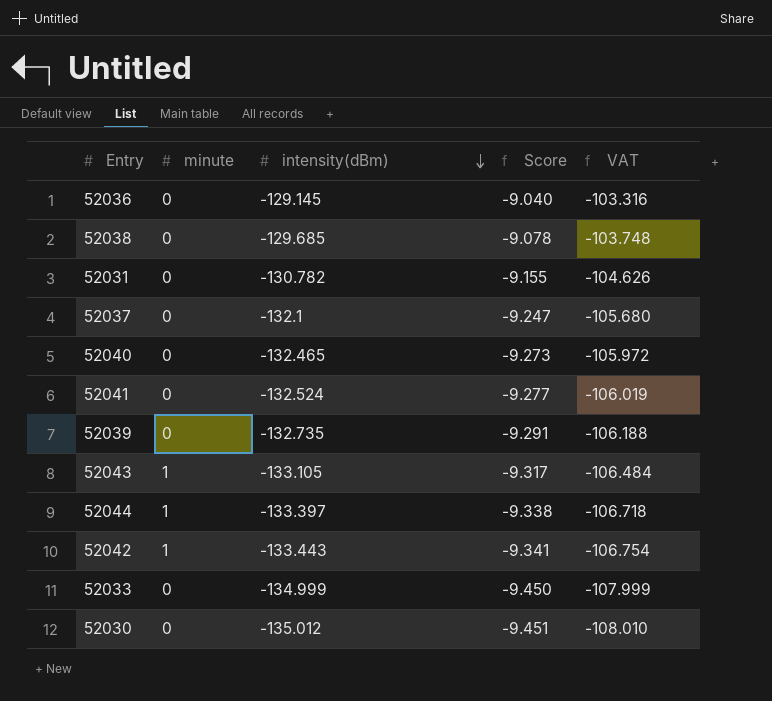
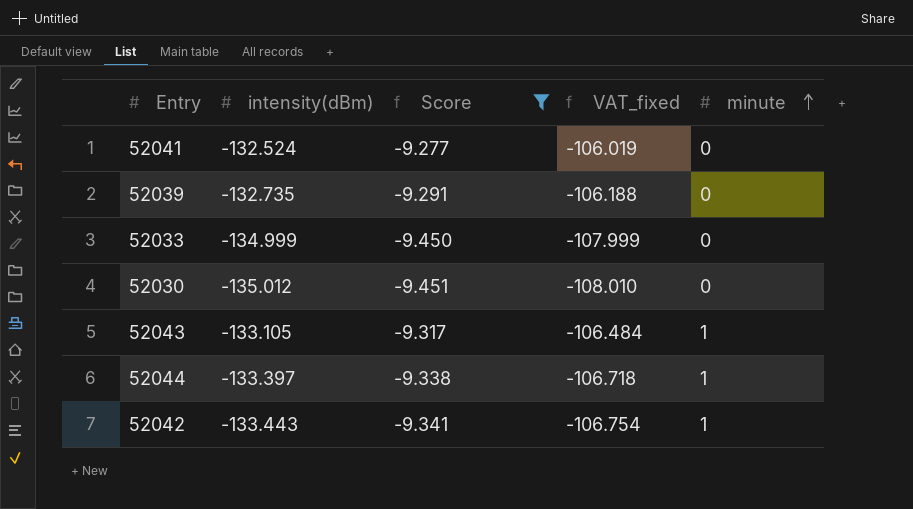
filter: none -> Score <= -9.277
row order: intensity(dBm) descending -> minute ascending
column name: VAT -> VAT_fixed
column minute | position: 2 -> 5

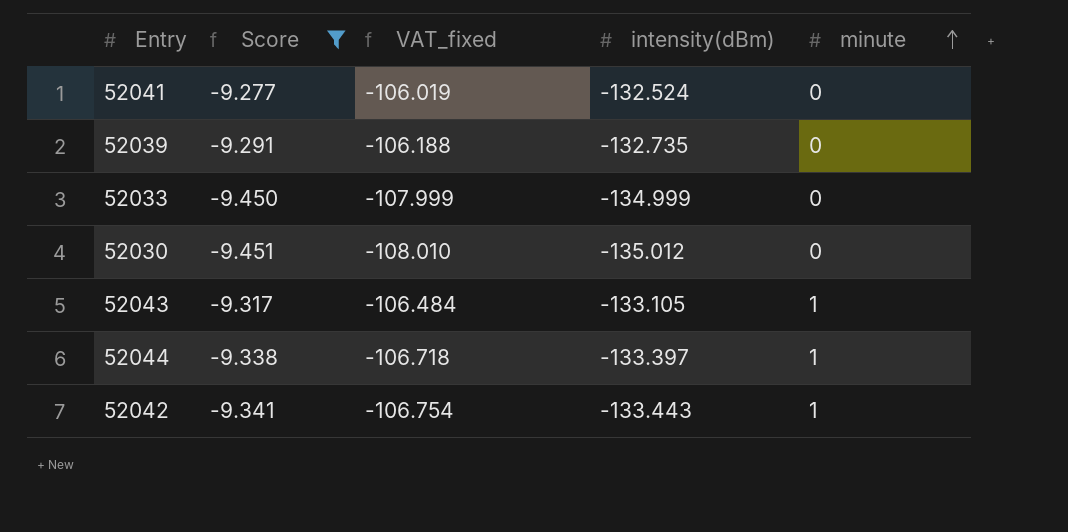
column intensity(dBm) | position: 2 -> 4

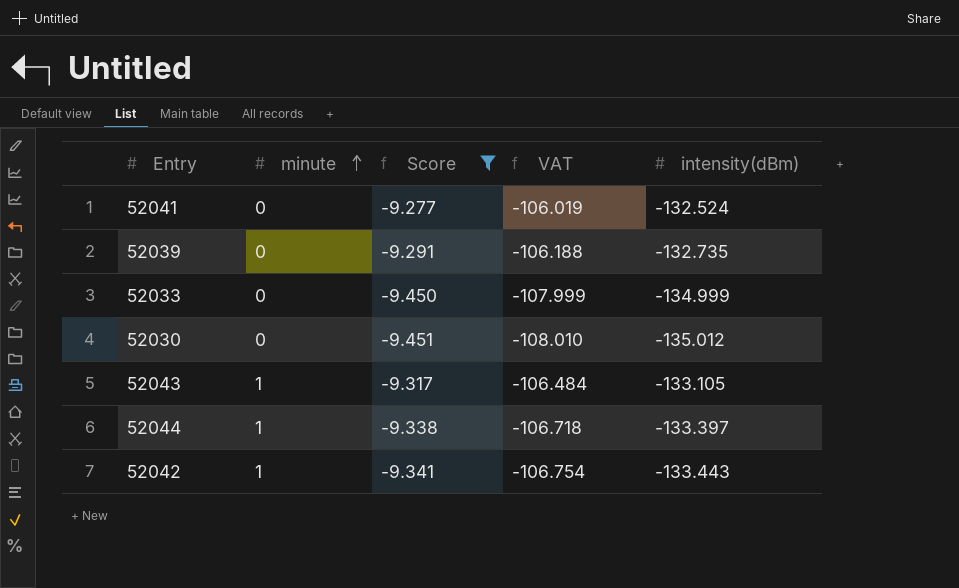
column minute | position: 5 -> 2
column name: VAT_fixed -> VAT

